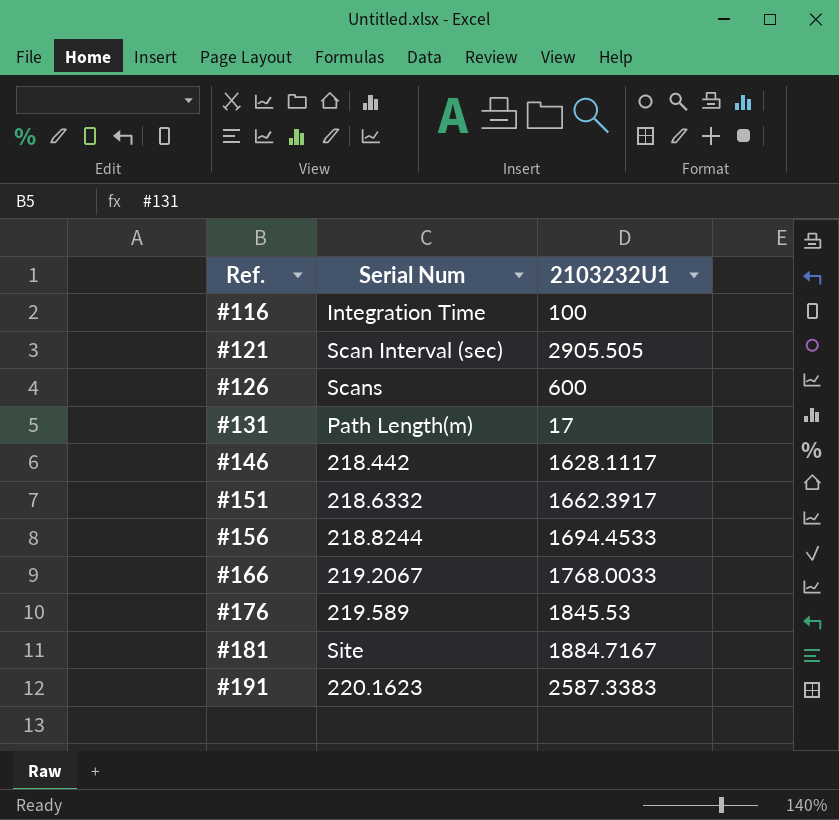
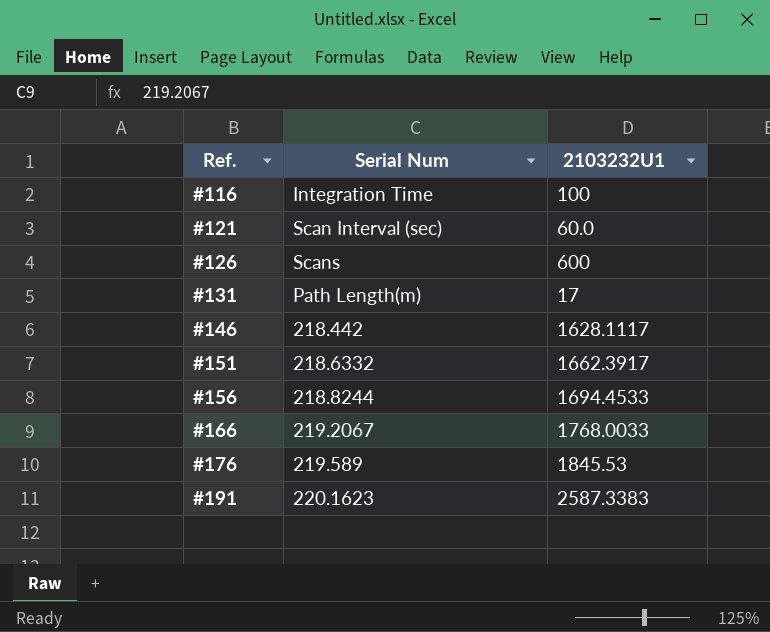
row #181: Site | 1884.7167 -> none
#121 | 2103232U1: 2905.505 -> 60.0

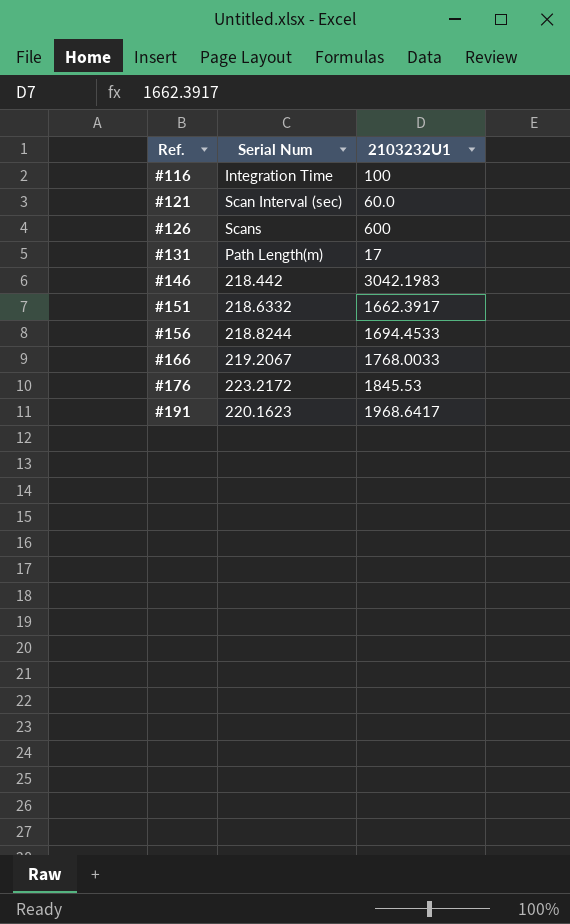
#146 | 2103232U1: 1628.1117 -> 3042.1983
#176 | Serial Num: 219.589 -> 223.2172
#191 | 2103232U1: 2587.3383 -> 1968.6417

